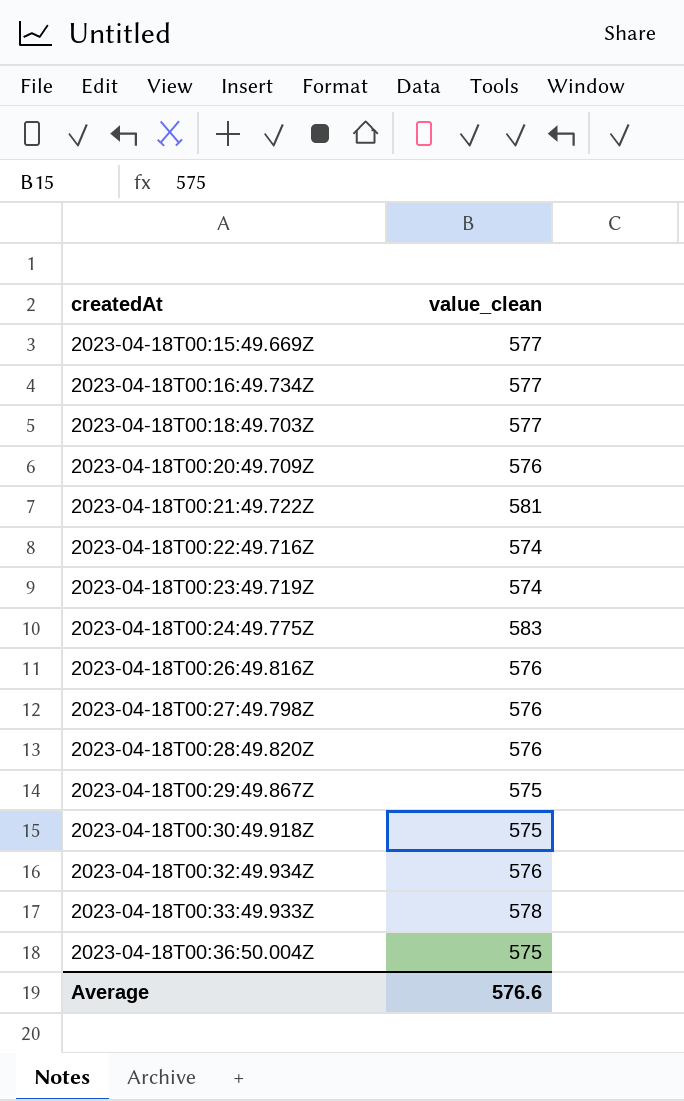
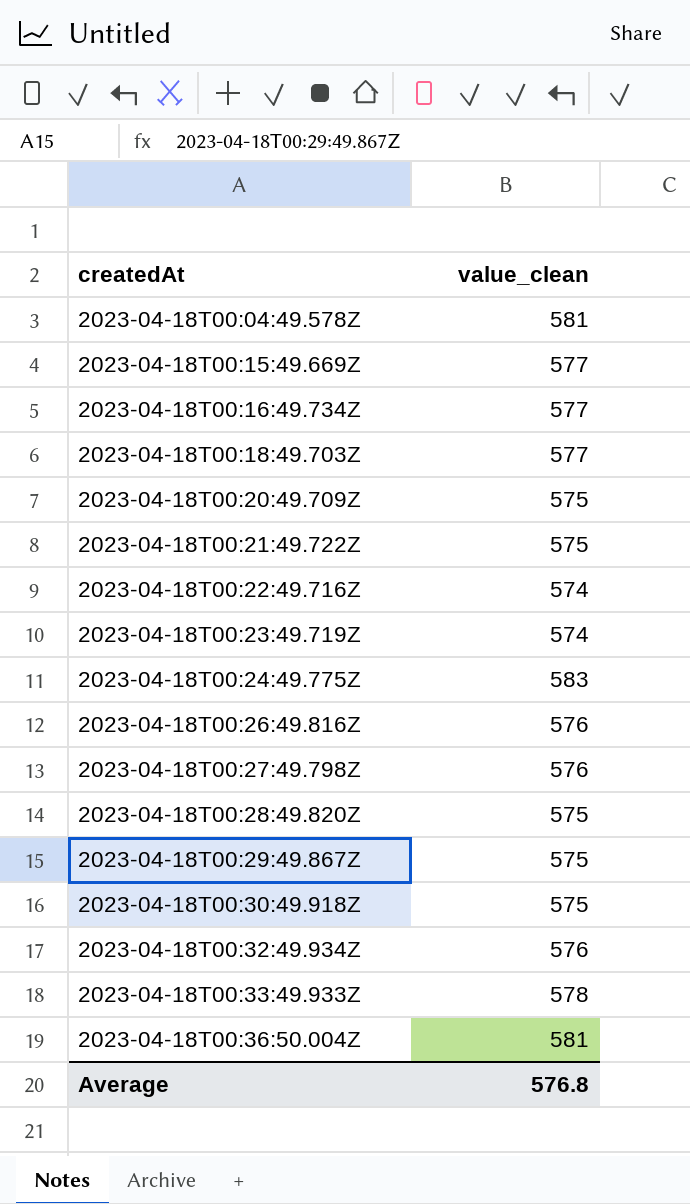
row 2023-04-18T00:04:49.578Z: none -> 581
2023-04-18T00:20:49.709Z | value_clean: 576 -> 575
2023-04-18T00:21:49.722Z | value_clean: 581 -> 575
2023-04-18T00:28:49.820Z | value_clean: 576 -> 575
2023-04-18T00:36:50.004Z | value_clean: 575 -> 581
Average | value_clean: 576.6 -> 576.8

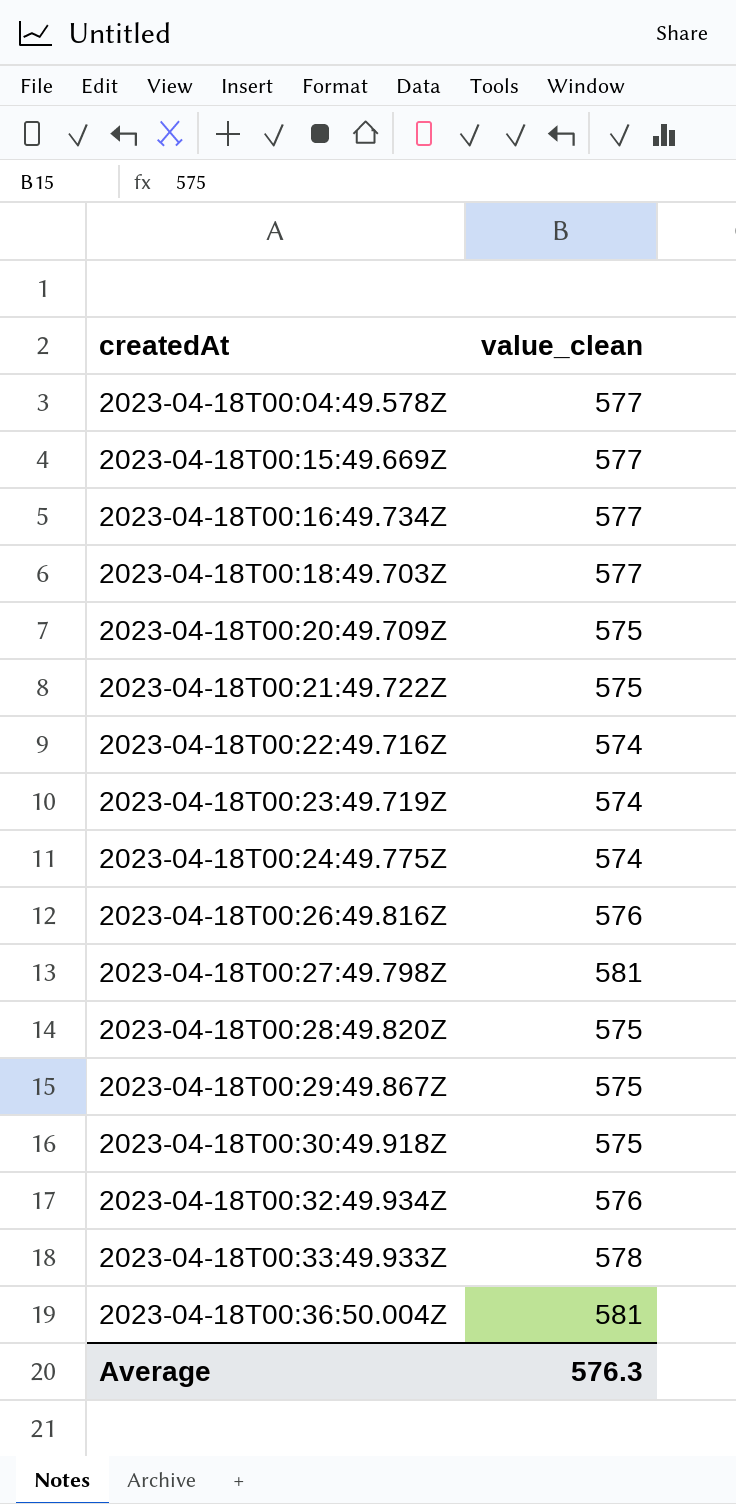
2023-04-18T00:04:49.578Z | value_clean: 581 -> 577
2023-04-18T00:24:49.775Z | value_clean: 583 -> 574
2023-04-18T00:27:49.798Z | value_clean: 576 -> 581
Average | value_clean: 576.8 -> 576.3

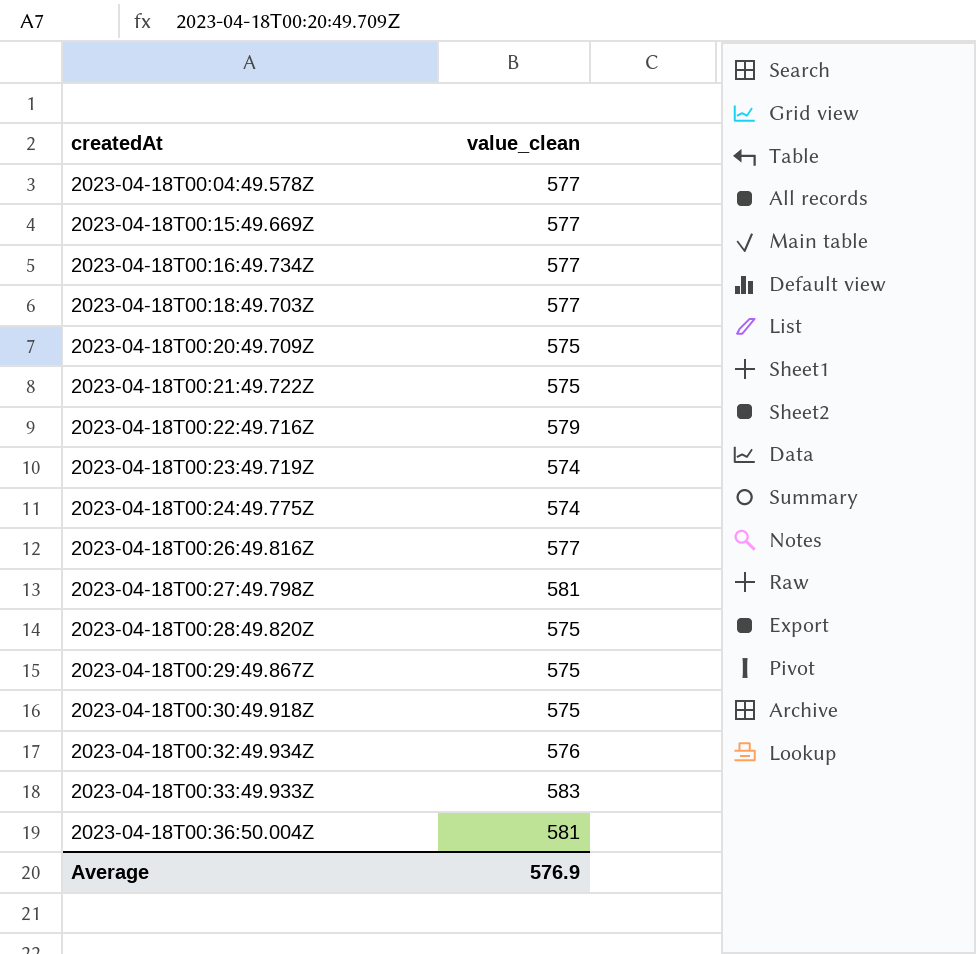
2023-04-18T00:22:49.716Z | value_clean: 574 -> 579
2023-04-18T00:26:49.816Z | value_clean: 576 -> 577
2023-04-18T00:33:49.933Z | value_clean: 578 -> 583
Average | value_clean: 576.3 -> 576.9

